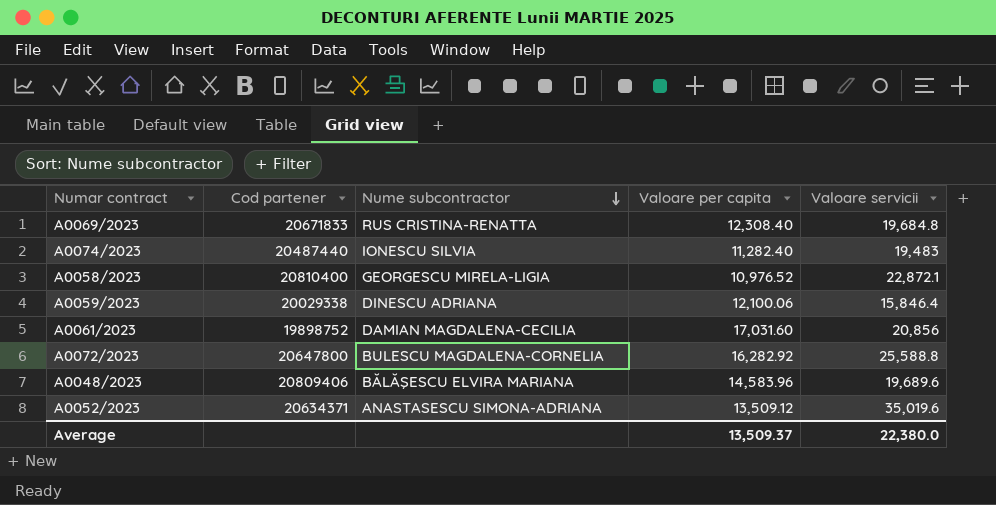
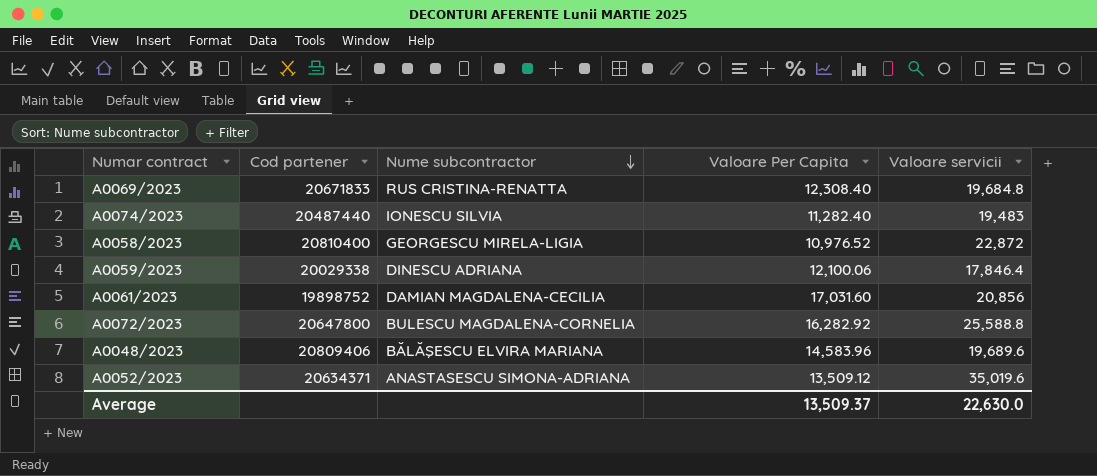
column name: Valoare per capita -> Valoare Per Capita
A0058/2023 | Valoare servicii: 22,872.1 -> 22,872
A0059/2023 | Valoare servicii: 15,846.4 -> 17,846.4
Average | Valoare servicii: 22,380.0 -> 22,630.0

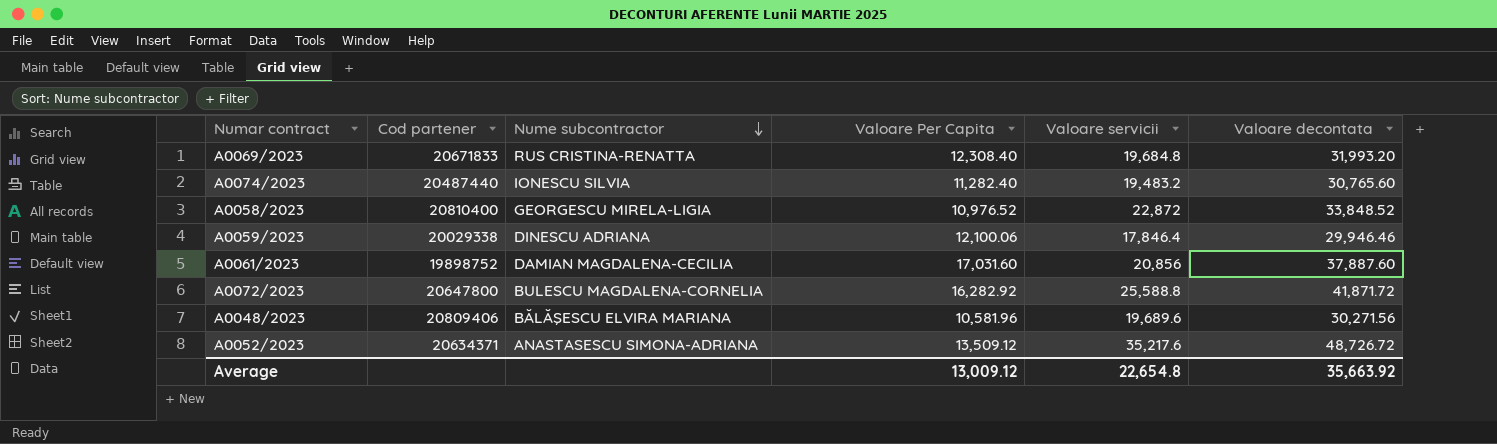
column Valoare decontata | formula: none -> [Valoare Per Capita] + [Valoare servicii]
A0074/2023 | Valoare servicii: 19,483 -> 19,483.2
A0048/2023 | Valoare Per Capita: 14,583.96 -> 10,581.96
A0052/2023 | Valoare servicii: 35,019.6 -> 35,217.6
Average | Valoare Per Capita: 13,509.37 -> 13,009.12
Average | Valoare servicii: 22,630.0 -> 22,654.8

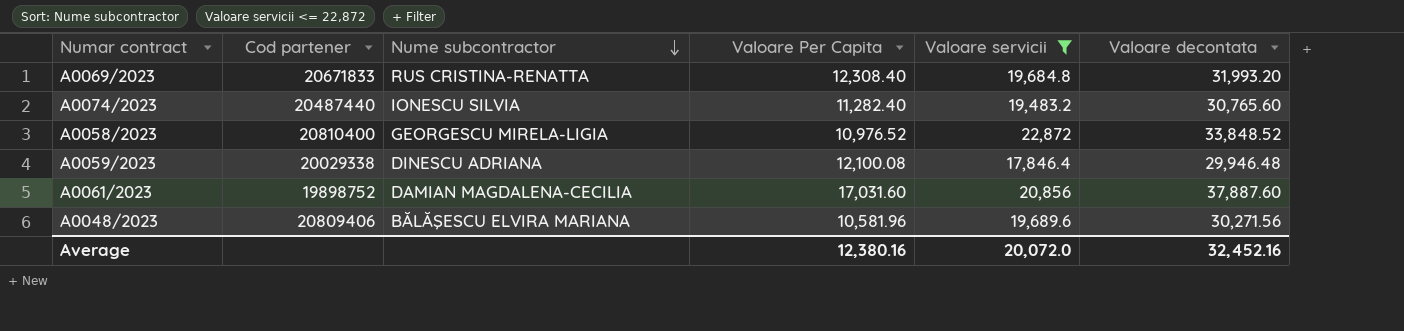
filter: none -> Valoare servicii <= 22,872
A0059/2023 | Valoare Per Capita: 12,100.06 -> 12,100.08
A0059/2023 | Valoare decontata: 29,946.46 -> 29,946.48
Average | Valoare Per Capita: 13,009.12 -> 12,380.16
Average | Valoare servicii: 22,654.8 -> 20,072.0
Average | Valoare decontata: 35,663.92 -> 32,452.16

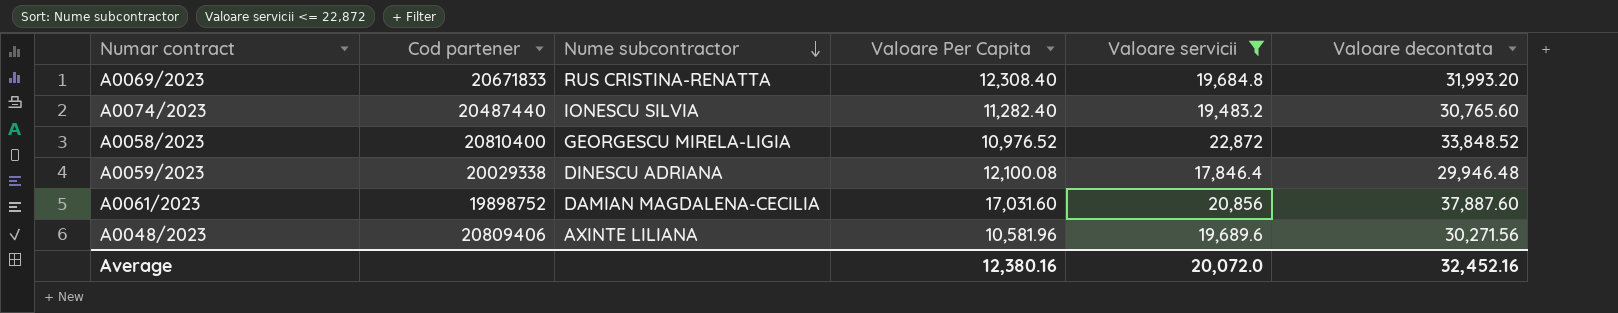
A0048/2023 | Nume subcontractor: BĂLĂŞESCU ELVIRA MARIANA -> AXINTE LILIANA

